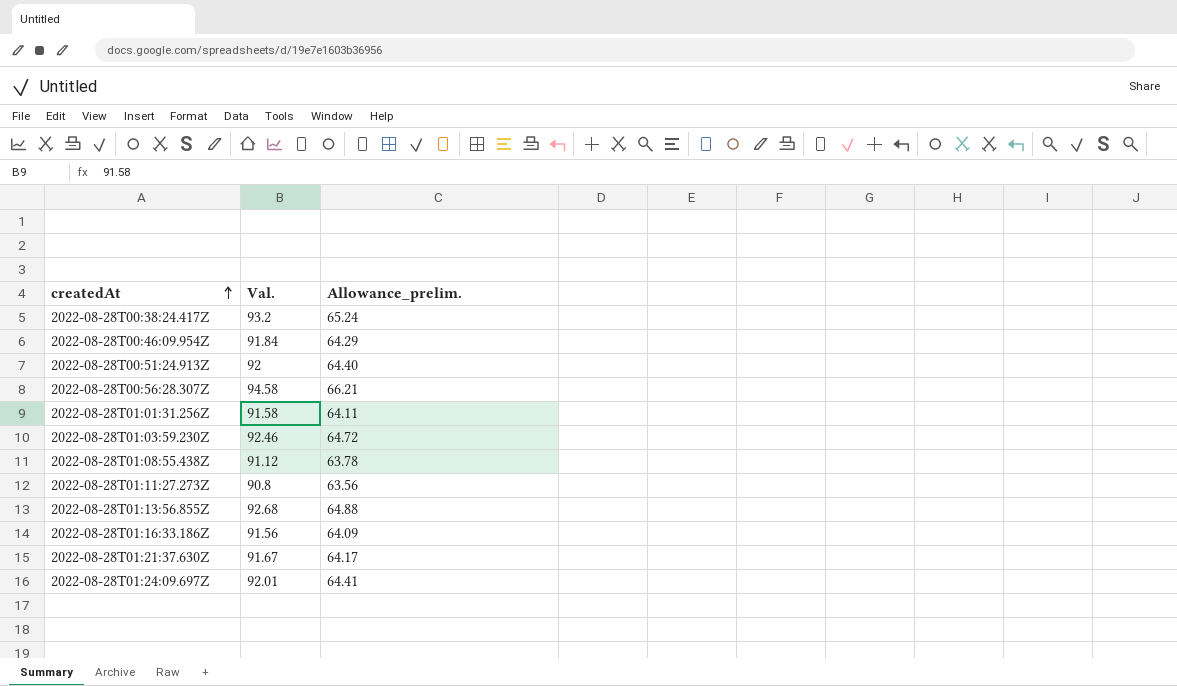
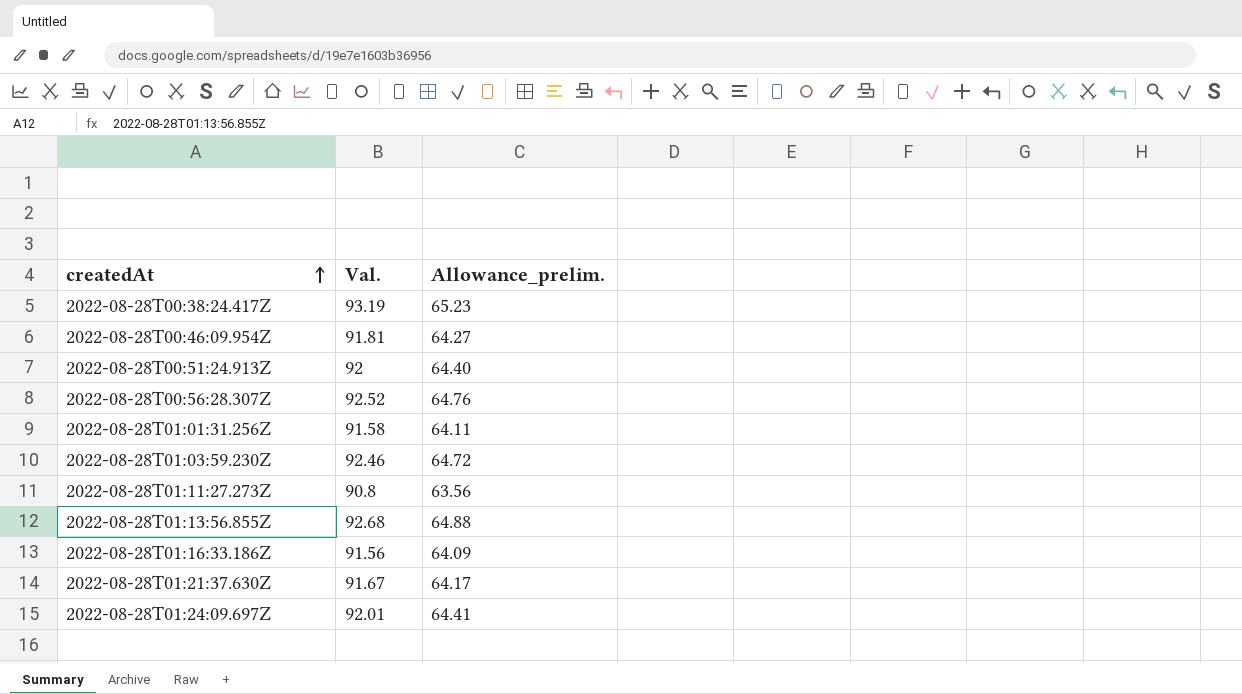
row 2022-08-28T01:08:55.438Z: 91.12 | 63.78 -> none
2022-08-28T00:38:24.417Z | Val.: 93.2 -> 93.19
2022-08-28T00:38:24.417Z | Allowance_prelim.: 65.24 -> 65.23
2022-08-28T00:46:09.954Z | Val.: 91.84 -> 91.81
2022-08-28T00:46:09.954Z | Allowance_prelim.: 64.29 -> 64.27
2022-08-28T00:56:28.307Z | Val.: 94.58 -> 92.52
2022-08-28T00:56:28.307Z | Allowance_prelim.: 66.21 -> 64.76

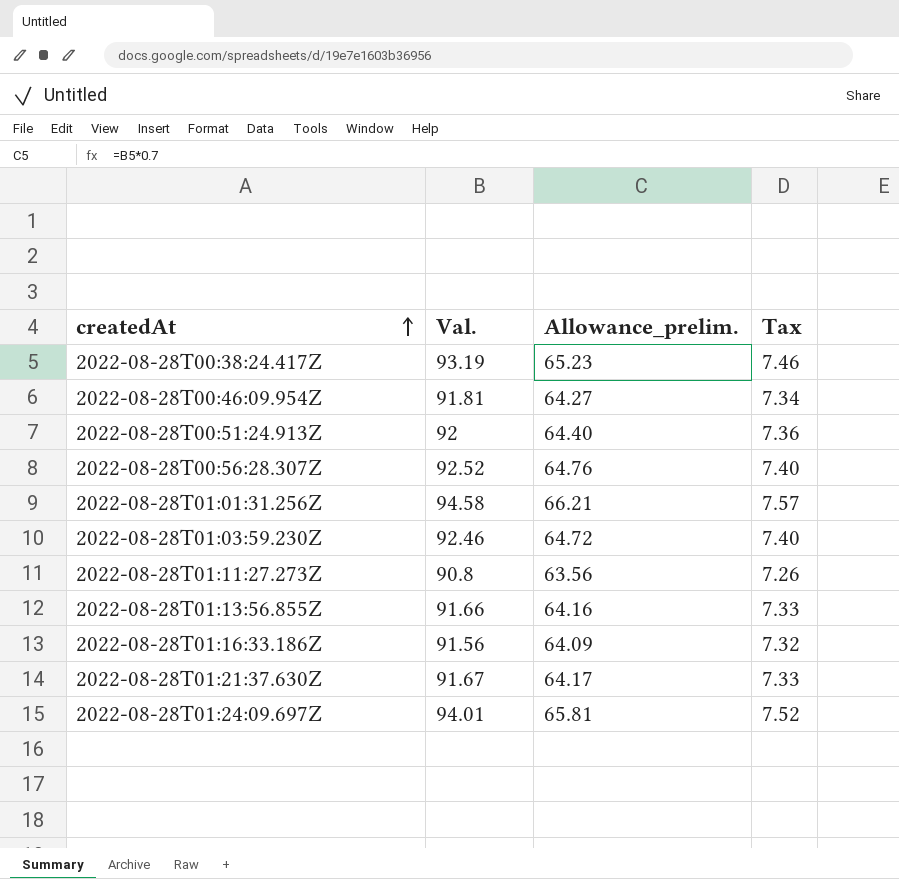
column Tax | formula: none -> [Val.] * 0.08
2022-08-28T01:01:31.256Z | Val.: 91.58 -> 94.58
2022-08-28T01:01:31.256Z | Allowance_prelim.: 64.11 -> 66.21
2022-08-28T01:13:56.855Z | Val.: 92.68 -> 91.66
2022-08-28T01:13:56.855Z | Allowance_prelim.: 64.88 -> 64.16
2022-08-28T01:24:09.697Z | Val.: 92.01 -> 94.01
2022-08-28T01:24:09.697Z | Allowance_prelim.: 64.41 -> 65.81

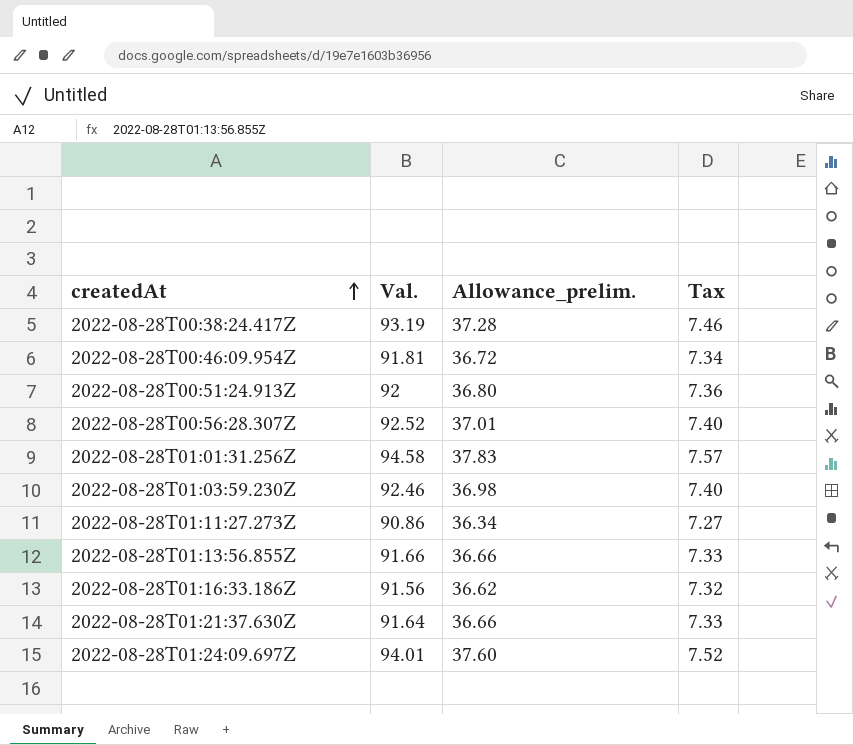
column Allowance_prelim. | formula: [Val.] * 0.7 -> [Val.] * 0.4
2022-08-28T01:11:27.273Z | Val.: 90.8 -> 90.86
2022-08-28T01:11:27.273Z | Tax: 7.26 -> 7.27
2022-08-28T01:21:37.630Z | Val.: 91.67 -> 91.64

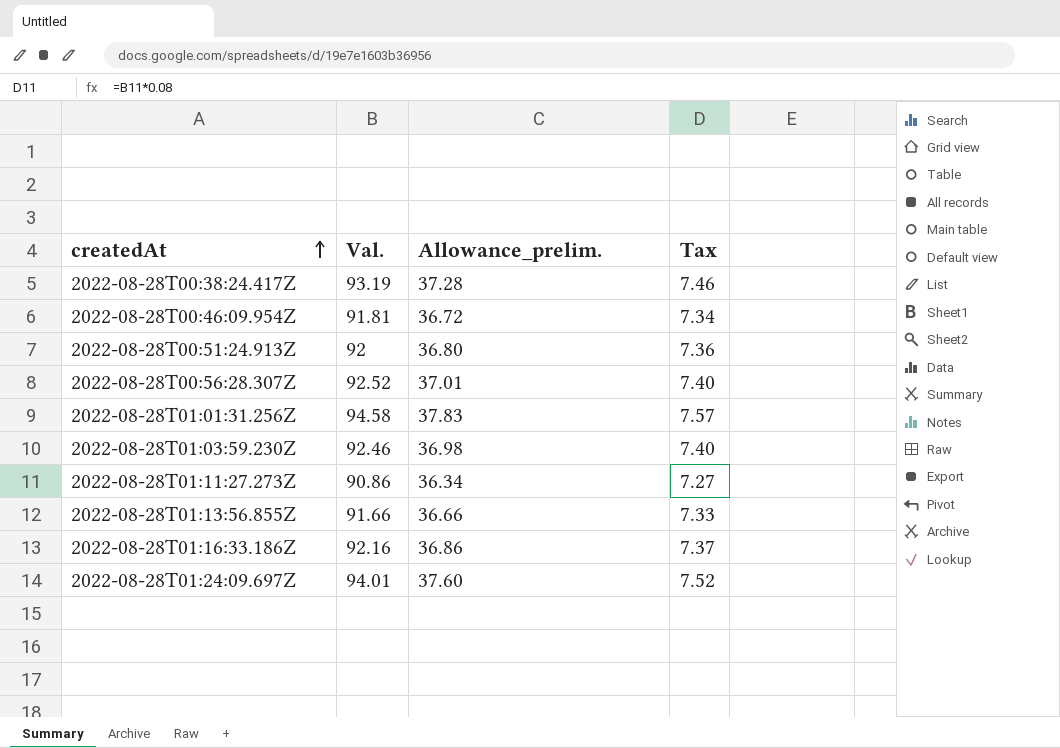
row 2022-08-28T01:21:37.630Z: 91.64 | 36.66 | 7.33 -> none
2022-08-28T01:16:33.186Z | Val.: 91.56 -> 92.16
2022-08-28T01:16:33.186Z | Allowance_prelim.: 36.62 -> 36.86
2022-08-28T01:16:33.186Z | Tax: 7.32 -> 7.37

